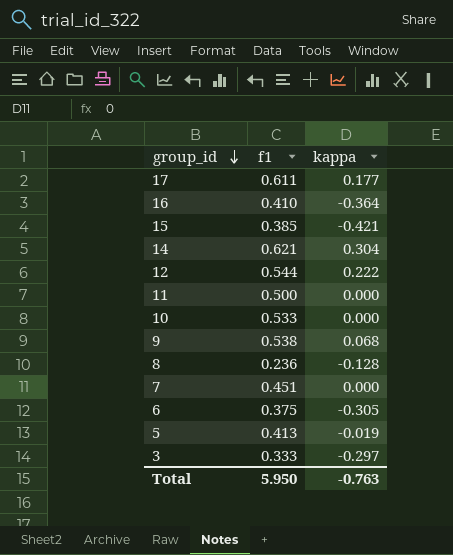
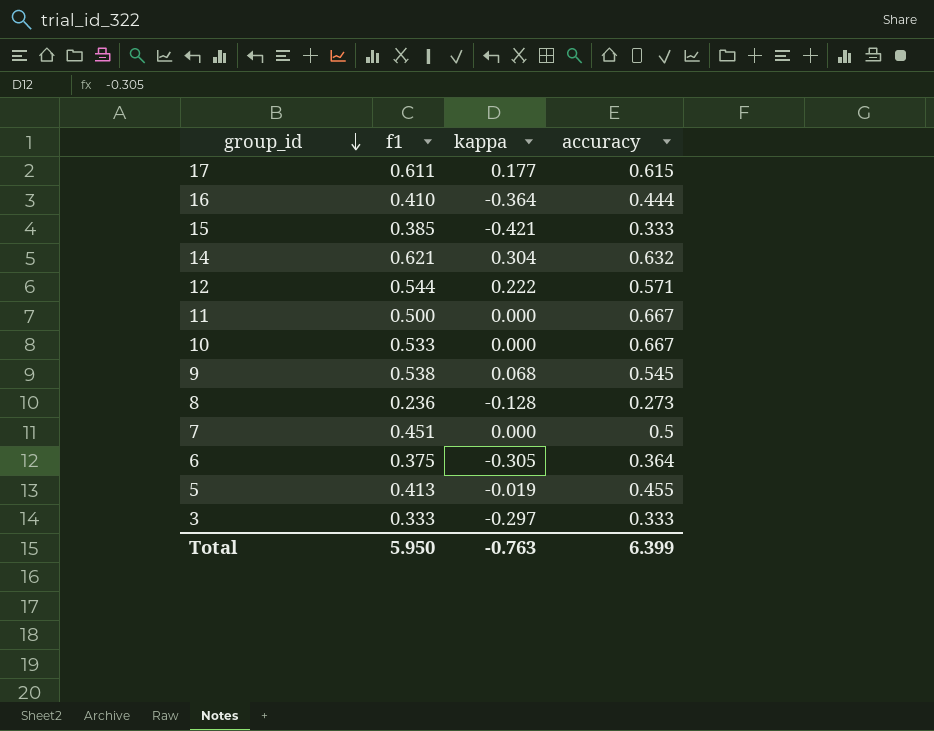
column accuracy | position: none -> 4

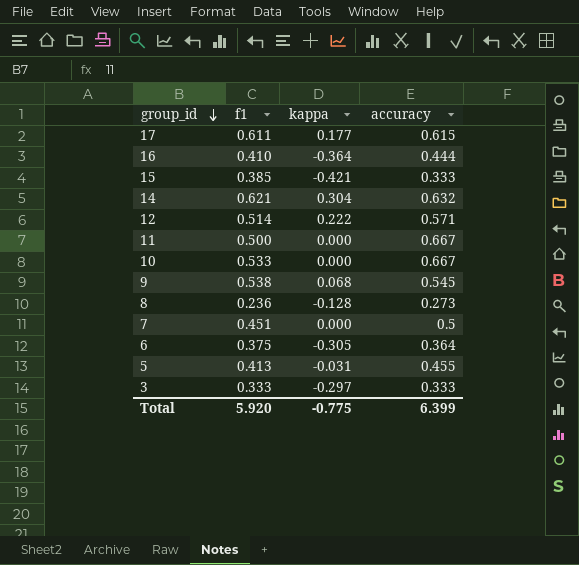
12 | f1: 0.544 -> 0.514
5 | kappa: -0.019 -> -0.031
Total | f1: 5.950 -> 5.920
Total | kappa: -0.763 -> -0.775

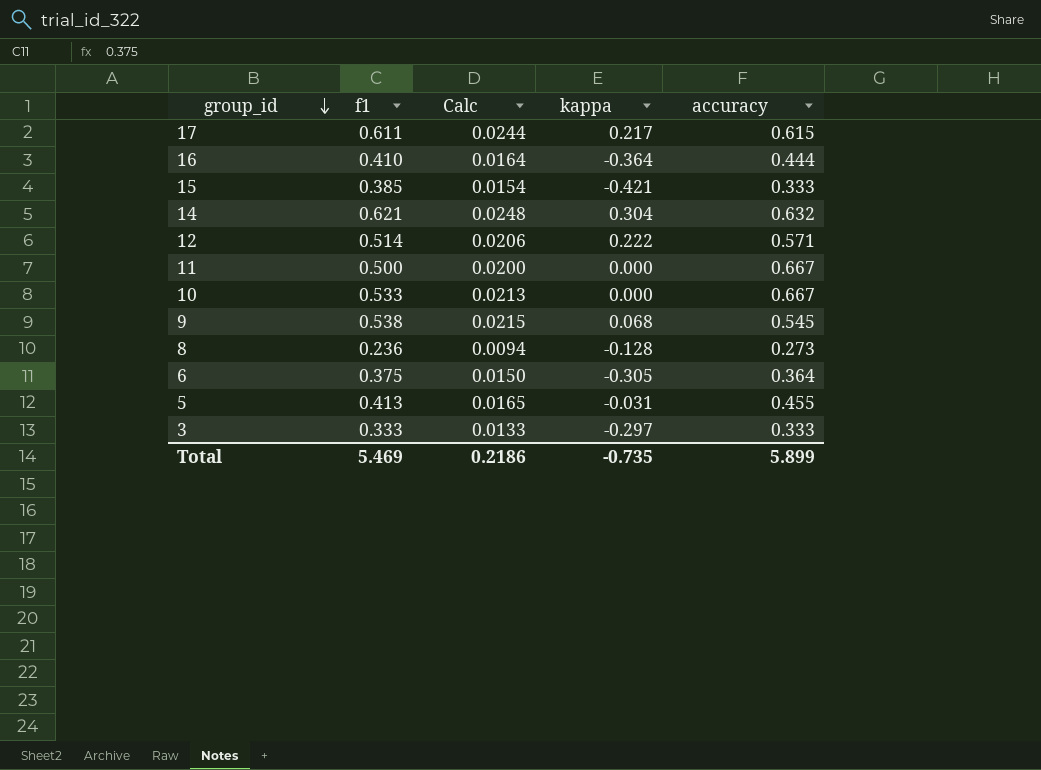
column Calc | formula: none -> [f1] * 0.04
row 7: 0.451 | 0.000 | 0.5 -> none
17 | kappa: 0.177 -> 0.217
Total | f1: 5.920 -> 5.469
Total | kappa: -0.775 -> -0.735
Total | accuracy: 6.399 -> 5.899

